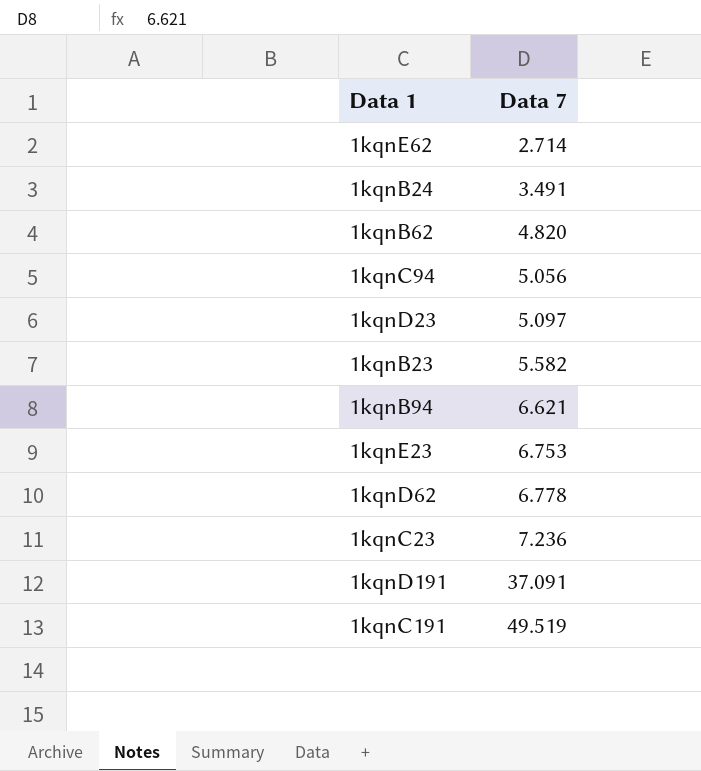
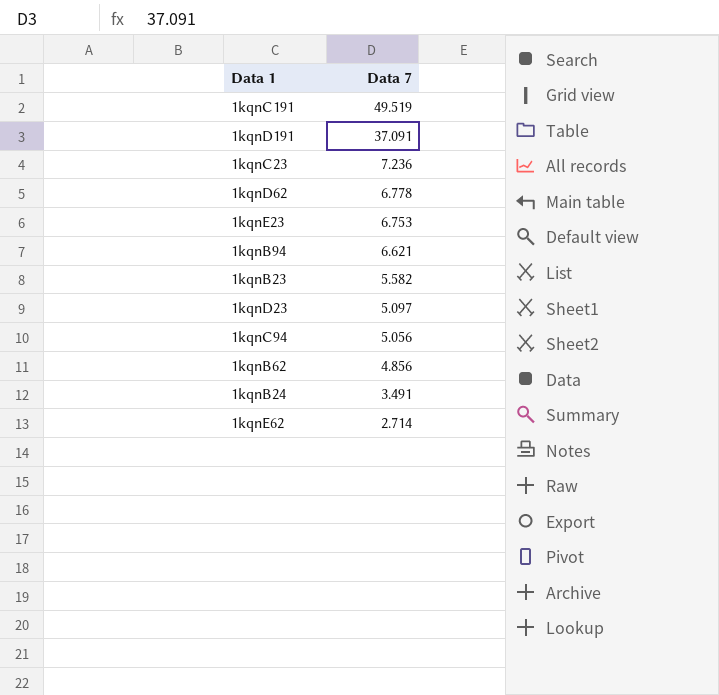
row order: Data 7 ascending -> Data 7 descending
1kqnB62 | Data 7: 4.820 -> 4.856

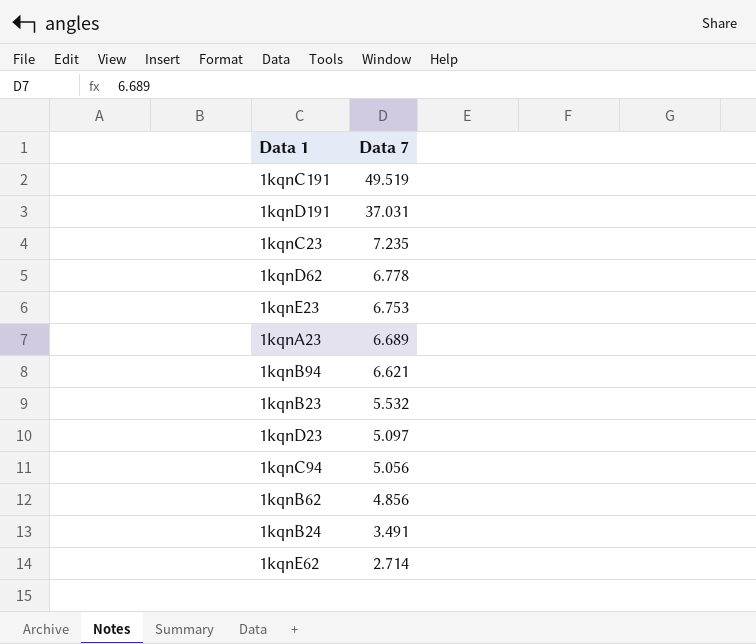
1kqnD191 | Data 7: 37.091 -> 37.031
1kqnC23 | Data 7: 7.236 -> 7.235
row 1kqnA23: none -> 6.689
1kqnB23 | Data 7: 5.582 -> 5.532

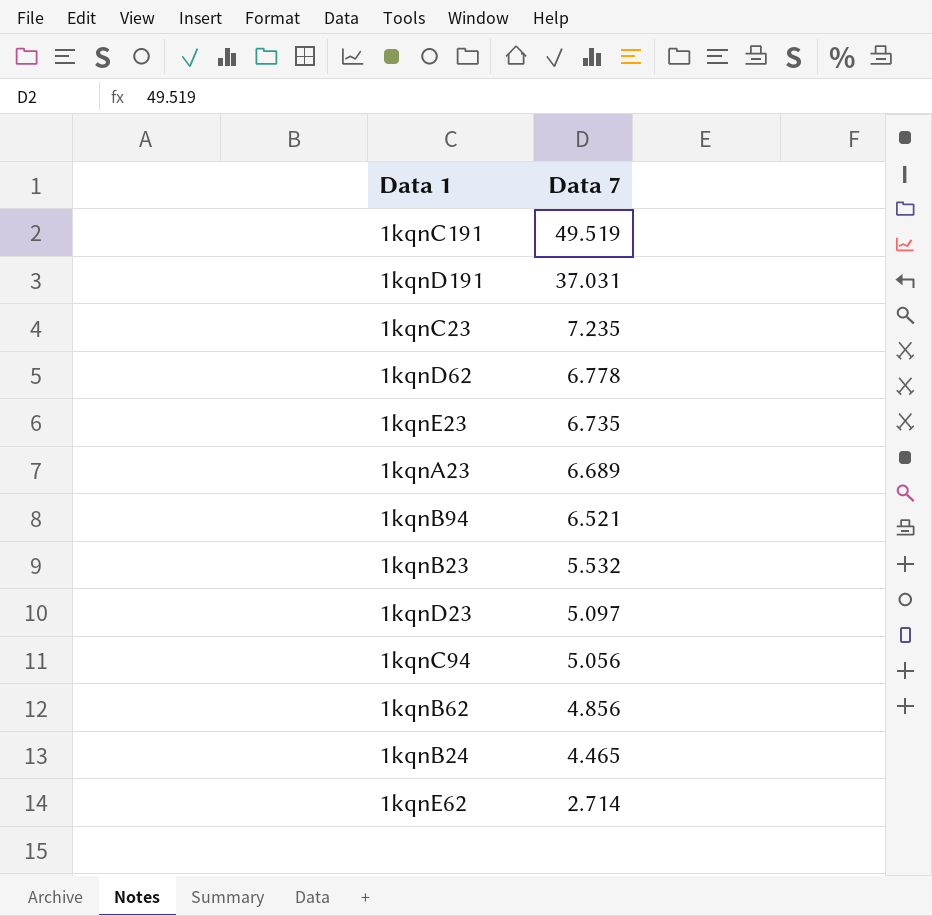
1kqnE23 | Data 7: 6.753 -> 6.735
1kqnB94 | Data 7: 6.621 -> 6.521
1kqnB24 | Data 7: 3.491 -> 4.465

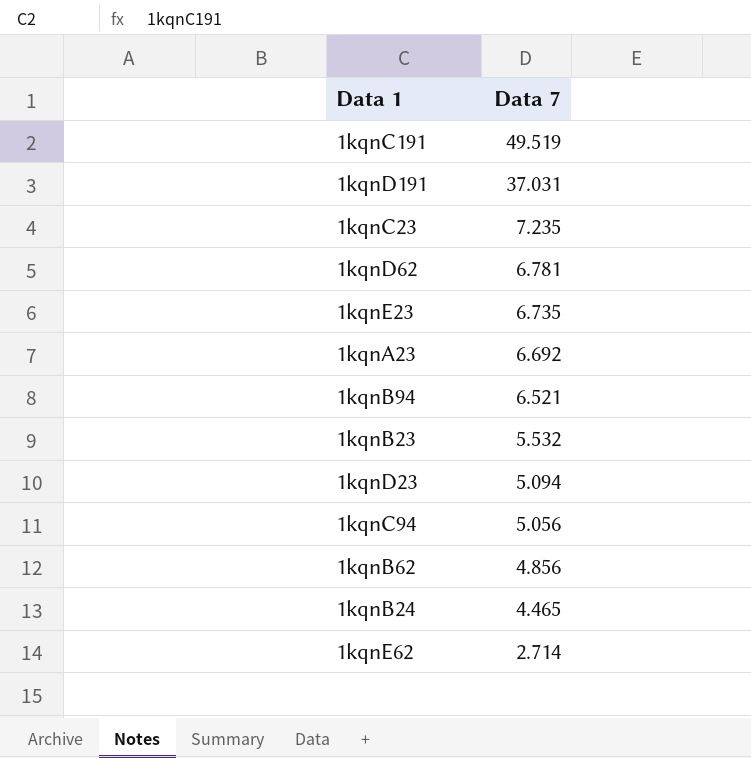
1kqnD62 | Data 7: 6.778 -> 6.781
1kqnA23 | Data 7: 6.689 -> 6.692
1kqnD23 | Data 7: 5.097 -> 5.094

